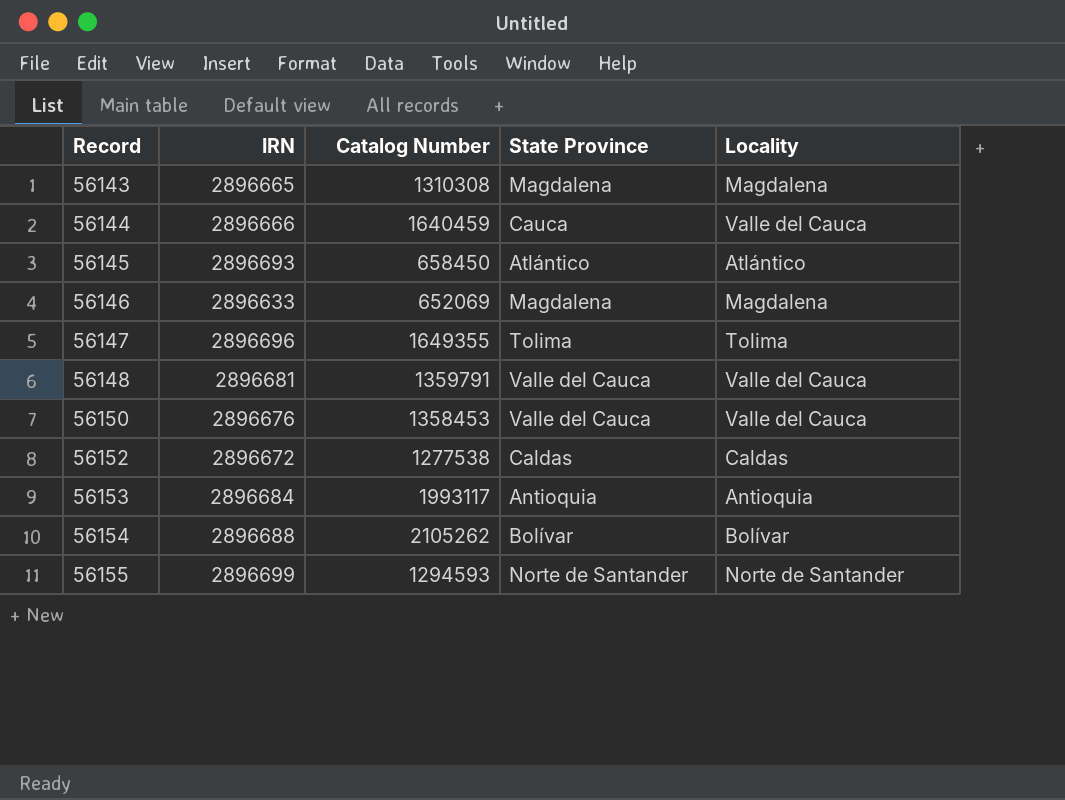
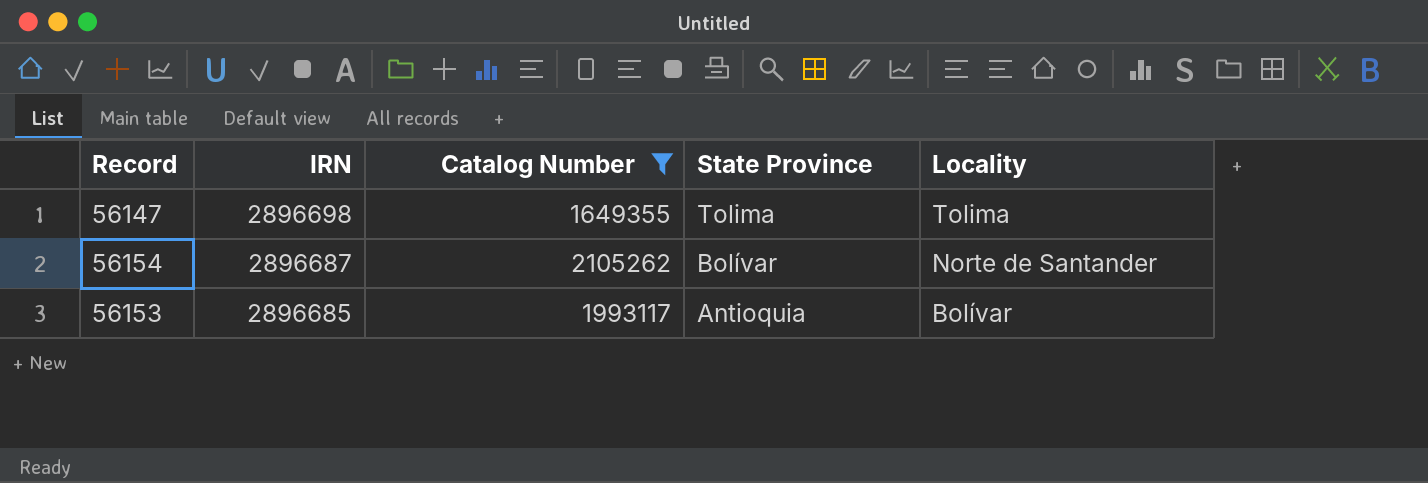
filter: none -> Catalog Number >= 1649355
row order: Record ascending -> IRN descending
56147 | IRN: 2896696 -> 2896698
56154 | IRN: 2896688 -> 2896687
56154 | Locality: Bolívar -> Norte de Santander
56153 | IRN: 2896684 -> 2896685
56153 | Locality: Antioquia -> Bolívar

